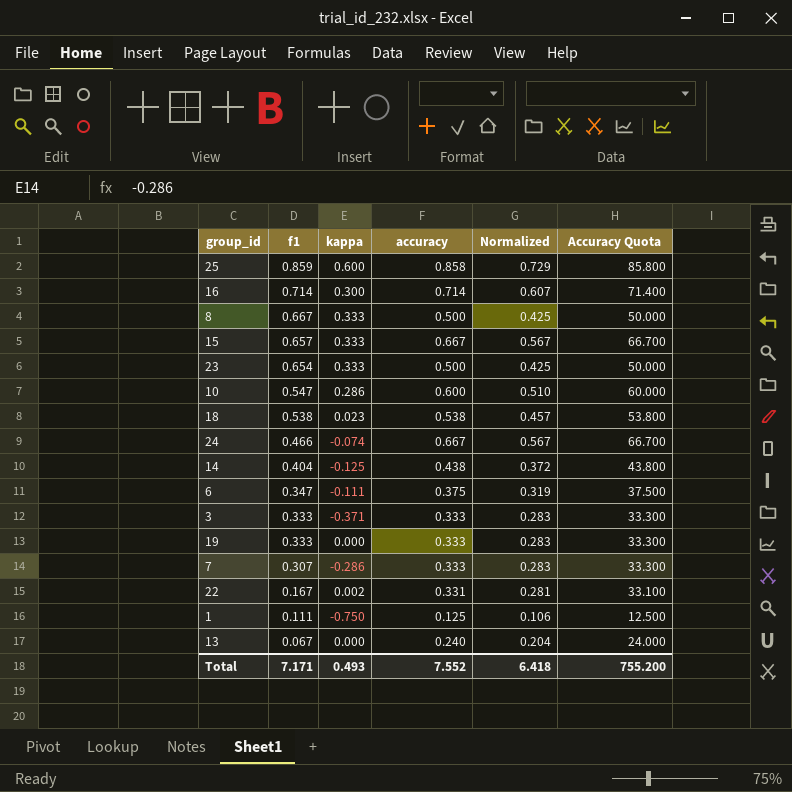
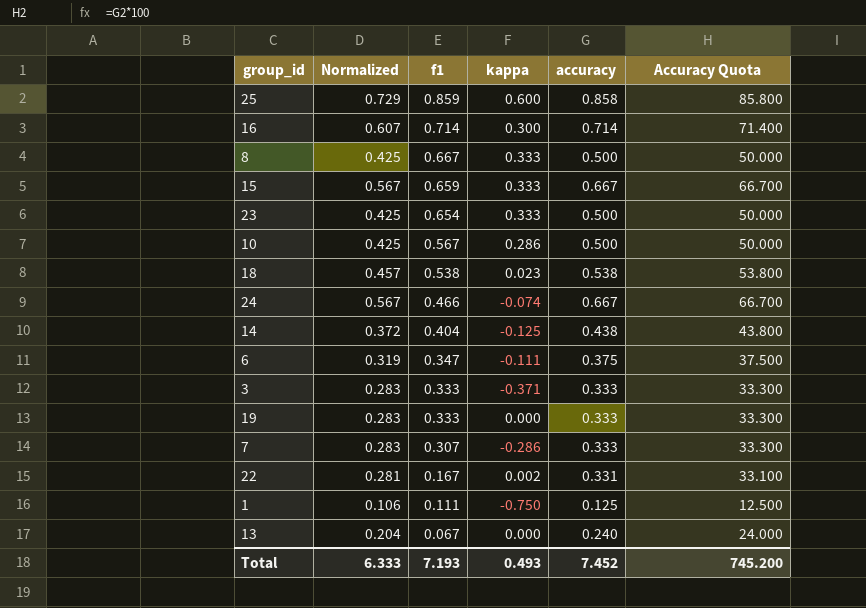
column Normalized | position: 5 -> 2
15 | f1: 0.657 -> 0.659
10 | Normalized: 0.510 -> 0.425
10 | f1: 0.547 -> 0.567
10 | accuracy: 0.600 -> 0.500
10 | Accuracy Quota: 60.000 -> 50.000
Total | Normalized: 6.418 -> 6.333
Total | f1: 7.171 -> 7.193
Total | accuracy: 7.552 -> 7.452
Total | Accuracy Quota: 755.200 -> 745.200

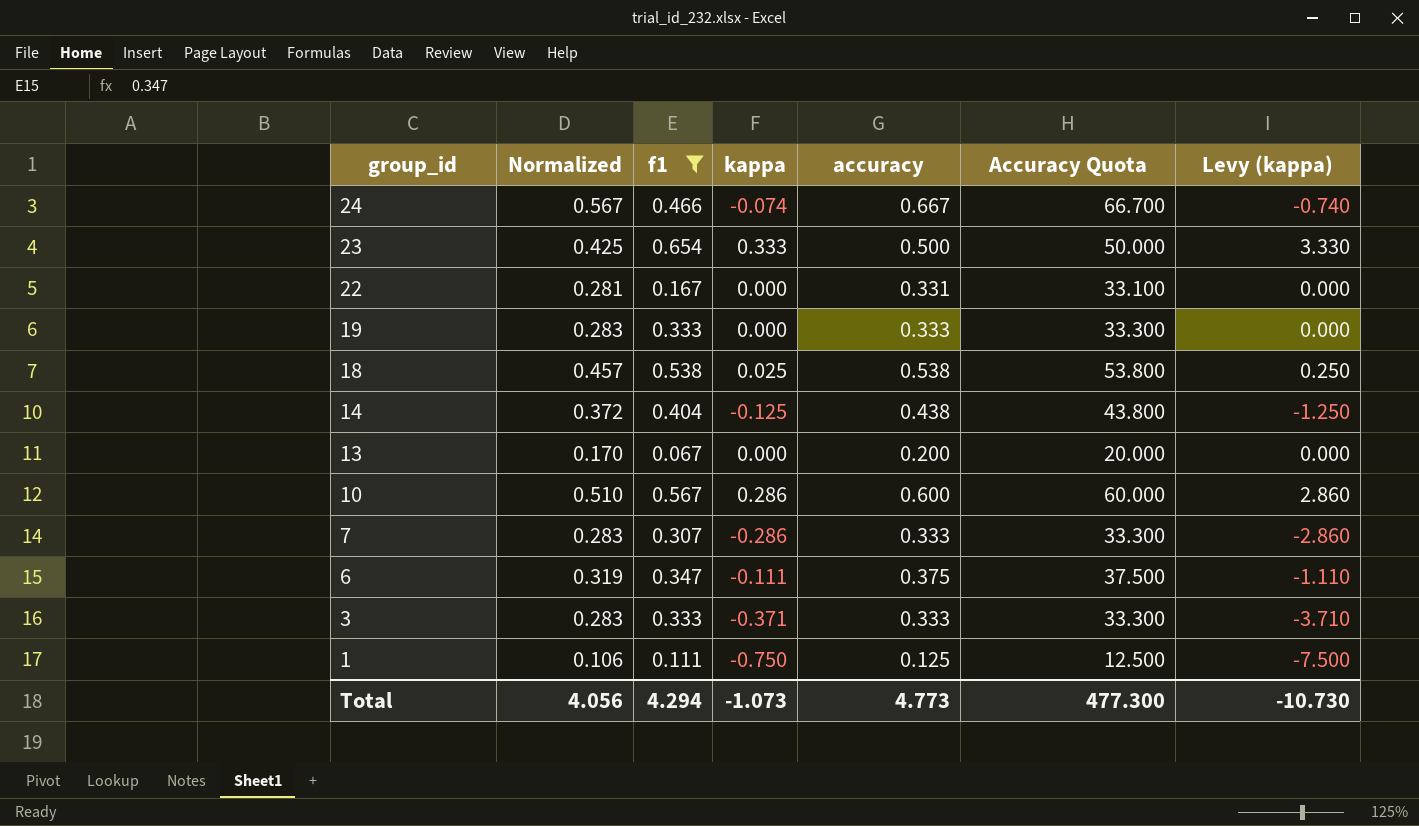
filter: none -> f1 <= 0.654
row order: f1 descending -> group_id descending
column Levy (kappa) | formula: none -> [kappa] * 10
22 | kappa: 0.002 -> 0.000
18 | kappa: 0.023 -> 0.025
13 | Normalized: 0.204 -> 0.170
13 | accuracy: 0.240 -> 0.200
13 | Accuracy Quota: 24.000 -> 20.000
10 | Normalized: 0.425 -> 0.510
10 | accuracy: 0.500 -> 0.600
10 | Accuracy Quota: 50.000 -> 60.000
Total | Normalized: 6.333 -> 4.056
Total | f1: 7.193 -> 4.294
Total | kappa: 0.493 -> -1.073
Total | accuracy: 7.452 -> 4.773
Total | Accuracy Quota: 745.200 -> 477.300

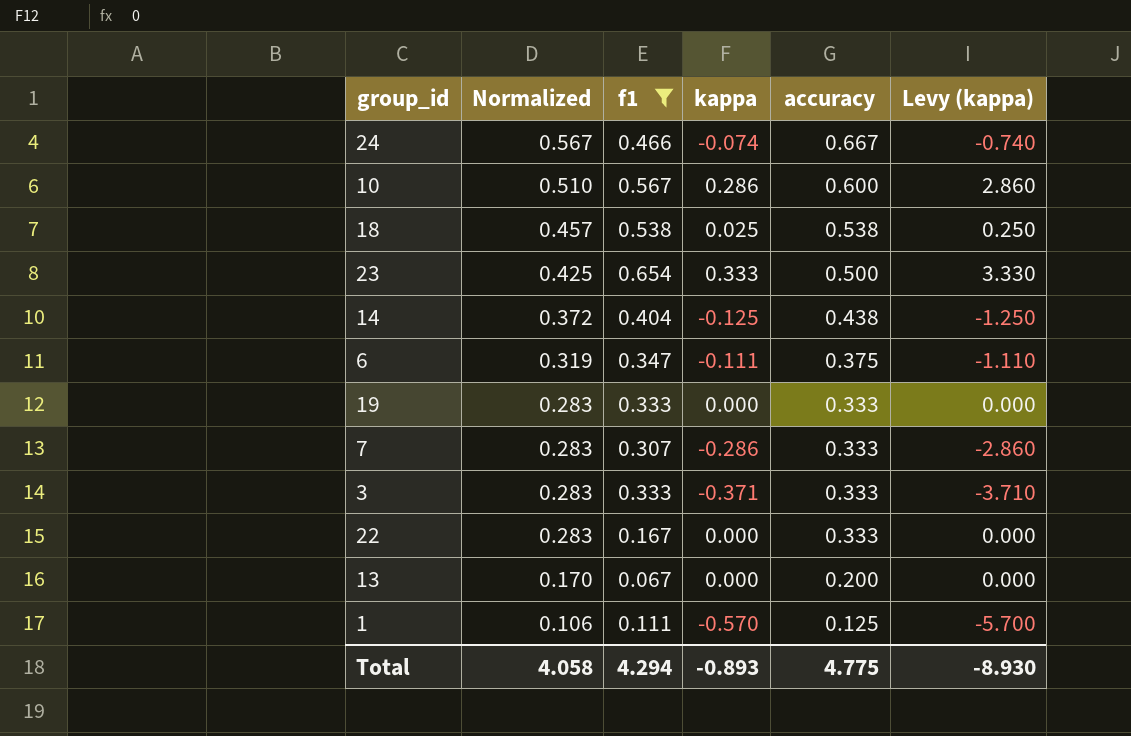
row order: group_id descending -> Normalized descending
column Accuracy Quota | formula: [accuracy] * 100 -> none
22 | Normalized: 0.281 -> 0.283
22 | accuracy: 0.331 -> 0.333
1 | kappa: -0.750 -> -0.570
1 | Levy (kappa): -7.500 -> -5.700
Total | Normalized: 4.056 -> 4.058
Total | kappa: -1.073 -> -0.893
Total | accuracy: 4.773 -> 4.775
Total | Levy (kappa): -10.730 -> -8.930

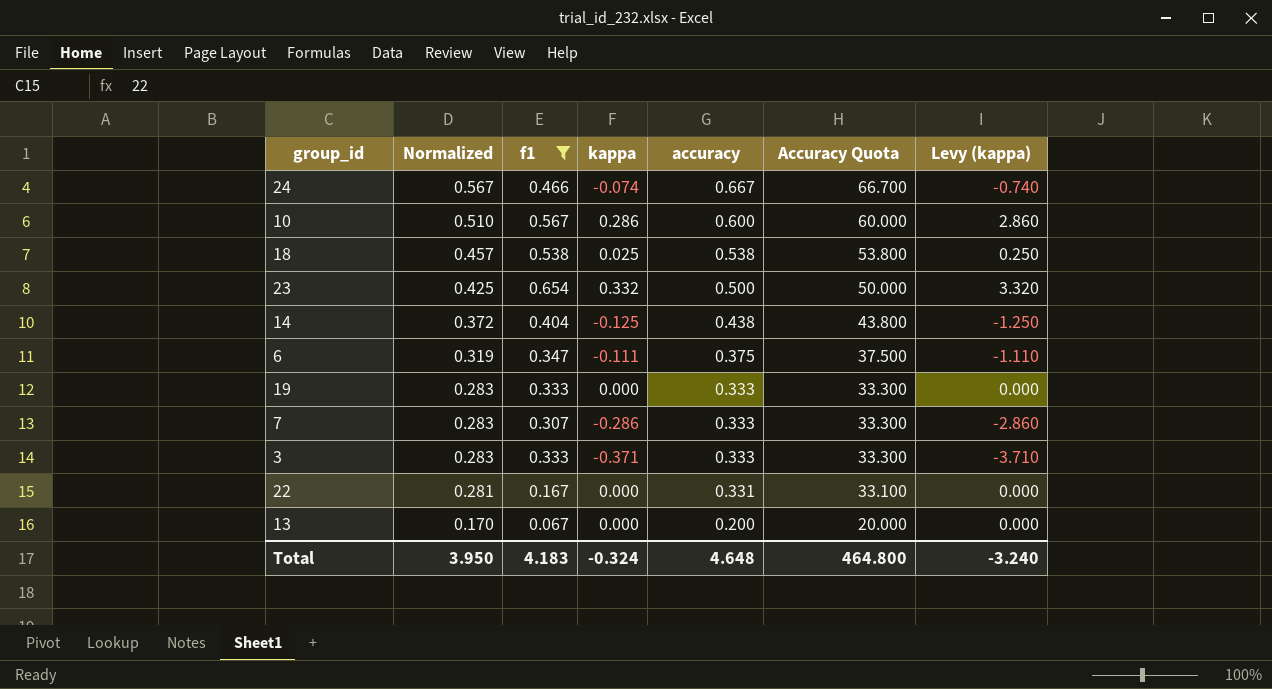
column Accuracy Quota | formula: none -> [accuracy] * 100
row 1: 0.106 | 0.111 | -0.570 | 0.125 | -5.700 -> none
23 | kappa: 0.333 -> 0.332
23 | Levy (kappa): 3.330 -> 3.320
22 | Normalized: 0.283 -> 0.281
22 | accuracy: 0.333 -> 0.331
Total | Normalized: 4.058 -> 3.950
Total | f1: 4.294 -> 4.183
Total | kappa: -0.893 -> -0.324
Total | accuracy: 4.775 -> 4.648
Total | Levy (kappa): -8.930 -> -3.240

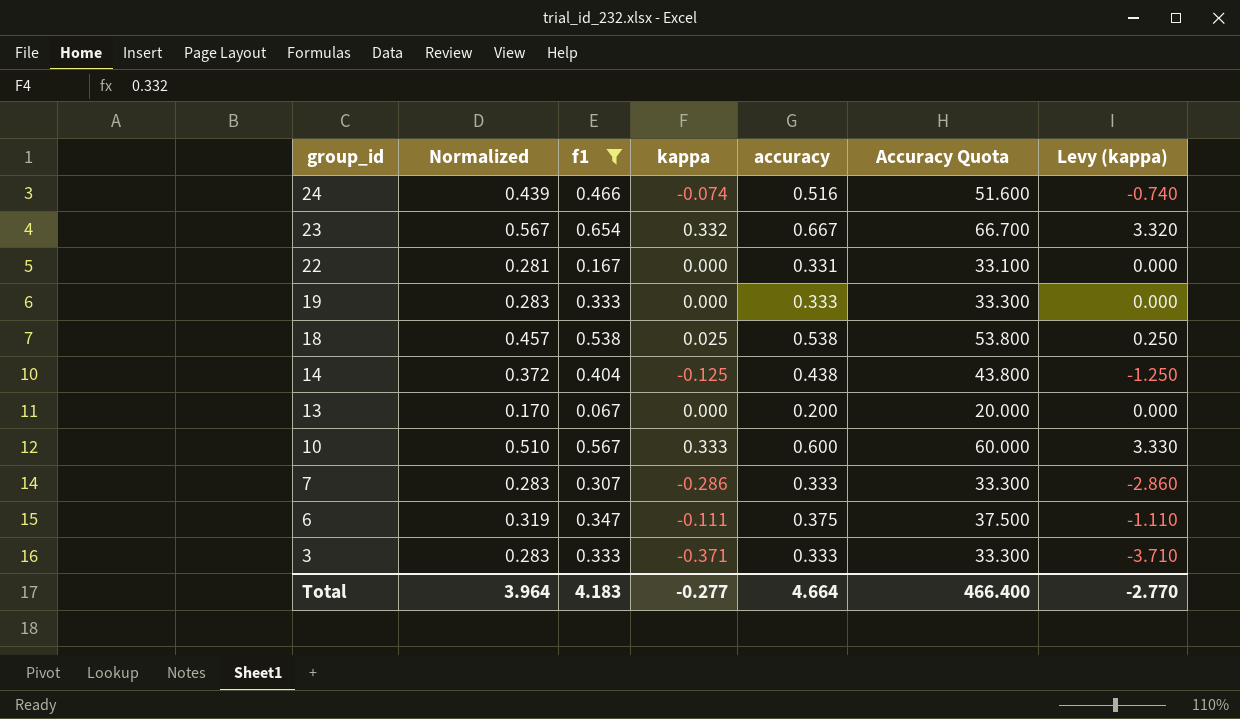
row order: Normalized descending -> group_id descending
24 | Normalized: 0.567 -> 0.439
24 | accuracy: 0.667 -> 0.516
24 | Accuracy Quota: 66.700 -> 51.600
23 | Normalized: 0.425 -> 0.567
23 | accuracy: 0.500 -> 0.667
23 | Accuracy Quota: 50.000 -> 66.700
10 | kappa: 0.286 -> 0.333
10 | Levy (kappa): 2.860 -> 3.330
Total | Normalized: 3.950 -> 3.964
Total | kappa: -0.324 -> -0.277
Total | accuracy: 4.648 -> 4.664
Total | Accuracy Quota: 464.800 -> 466.400
Total | Levy (kappa): -3.240 -> -2.770

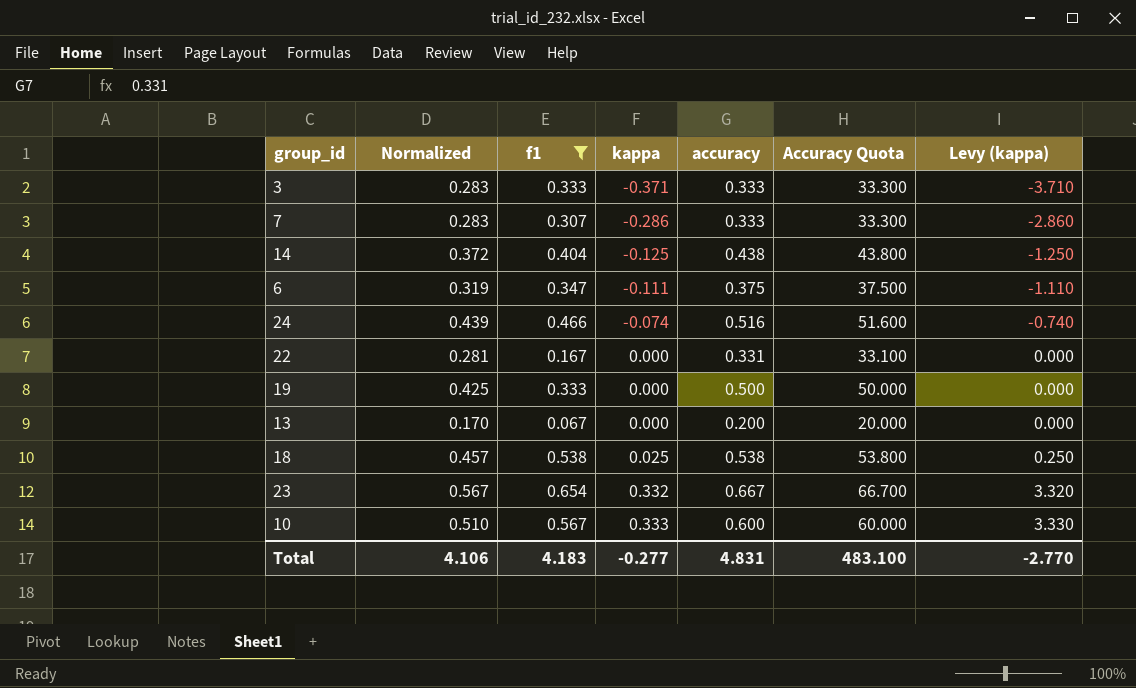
row order: group_id descending -> kappa ascending
19 | Normalized: 0.283 -> 0.425
19 | accuracy: 0.333 -> 0.500
19 | Accuracy Quota: 33.300 -> 50.000
Total | Normalized: 3.964 -> 4.106
Total | accuracy: 4.664 -> 4.831
Total | Accuracy Quota: 466.400 -> 483.100

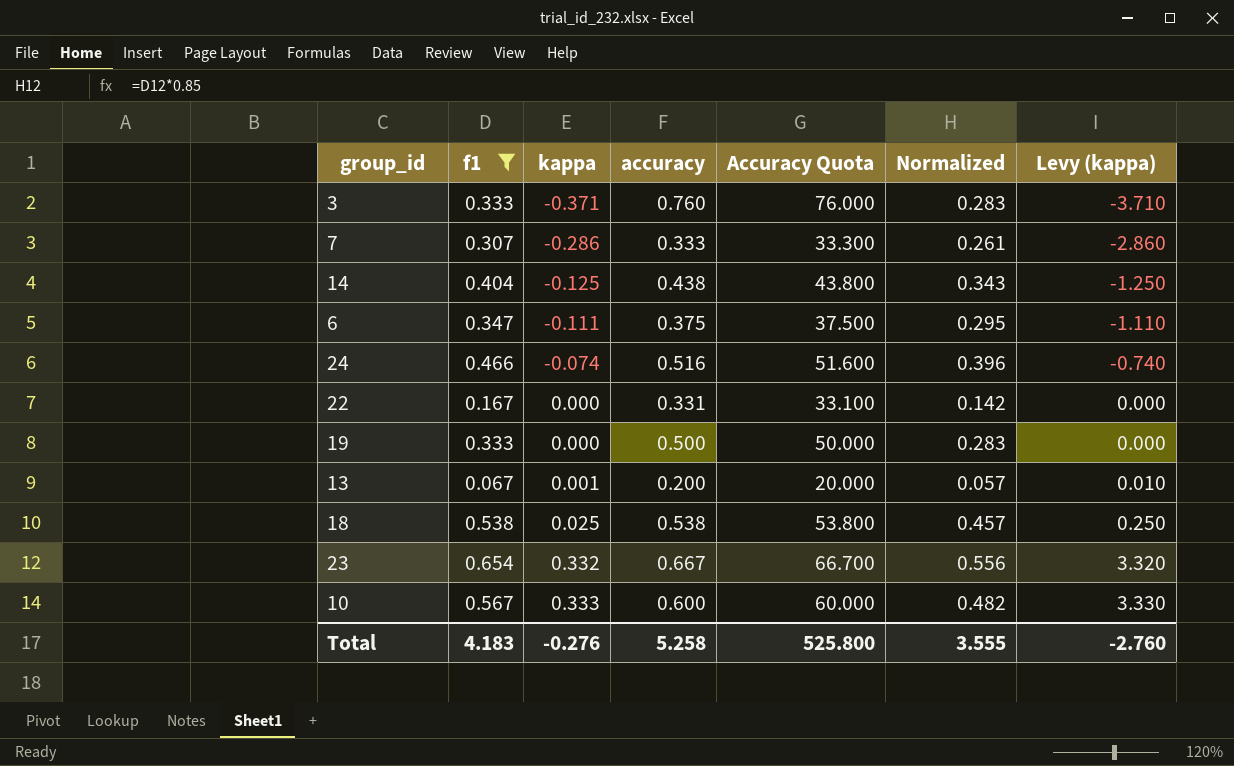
column Normalized | formula: [accuracy] * 0.85 -> [f1] * 0.85
column Normalized | position: 2 -> 6
3 | accuracy: 0.333 -> 0.760
3 | Accuracy Quota: 33.300 -> 76.000
13 | kappa: 0.000 -> 0.001
13 | Levy (kappa): 0.000 -> 0.010
Total | kappa: -0.277 -> -0.276
Total | accuracy: 4.831 -> 5.258
Total | Accuracy Quota: 483.100 -> 525.800
Total | Normalized: 4.106 -> 3.555
Total | Levy (kappa): -2.770 -> -2.760

